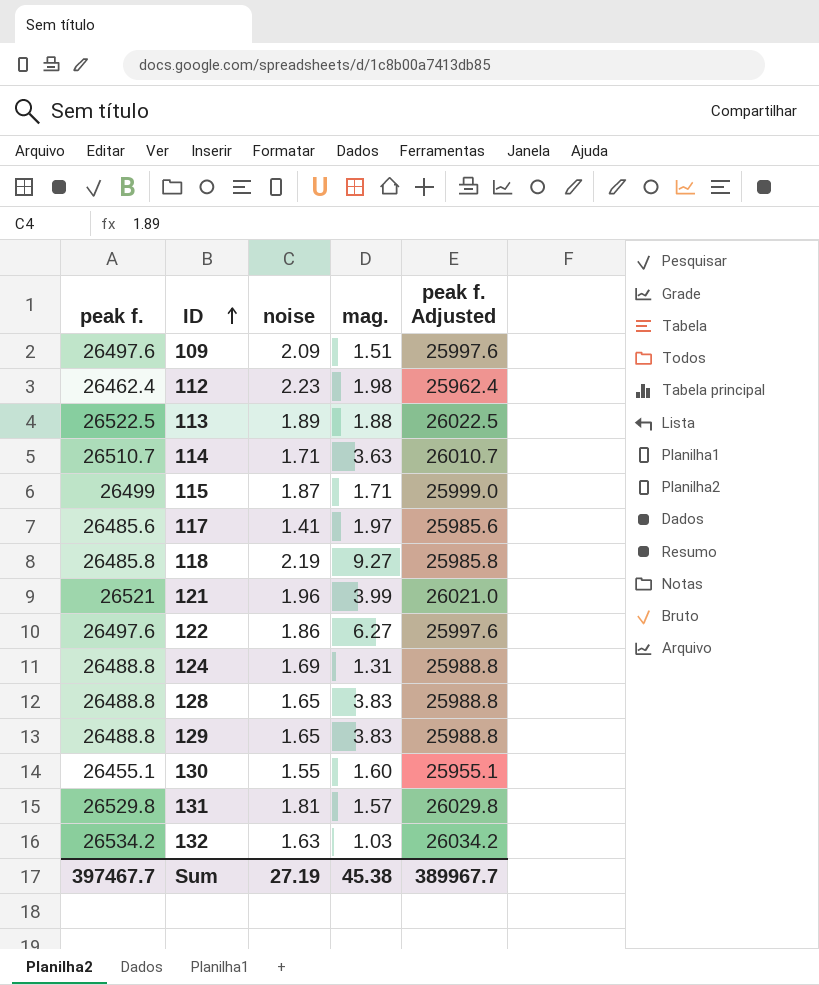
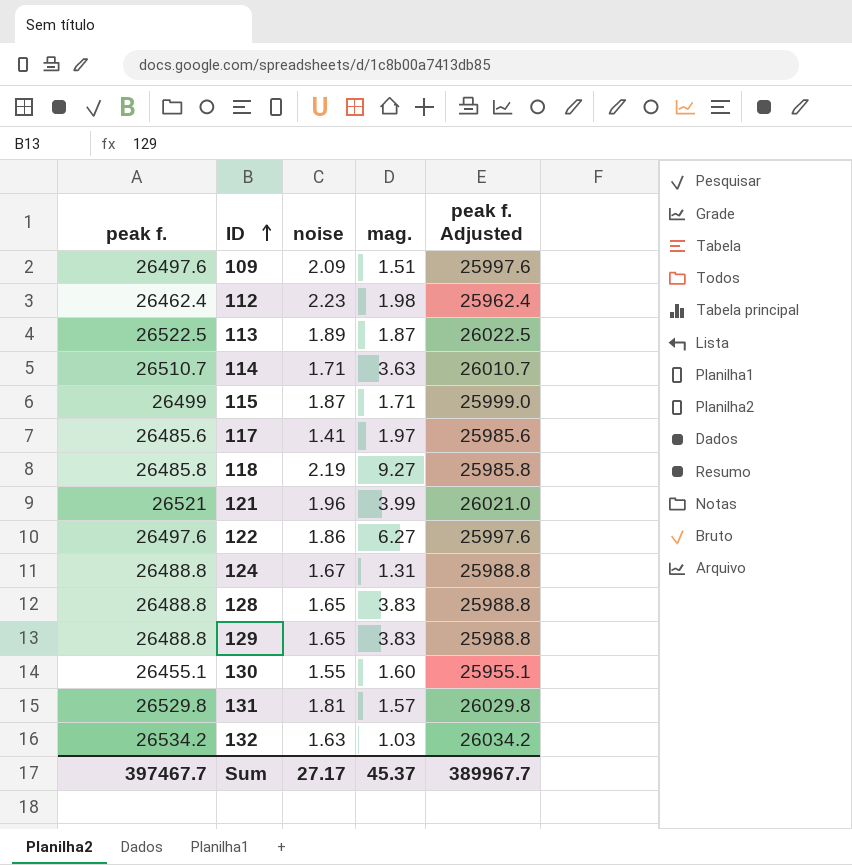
113 | mag.: 1.88 -> 1.87
124 | noise: 1.69 -> 1.67
Sum | noise: 27.19 -> 27.17
Sum | mag.: 45.38 -> 45.37

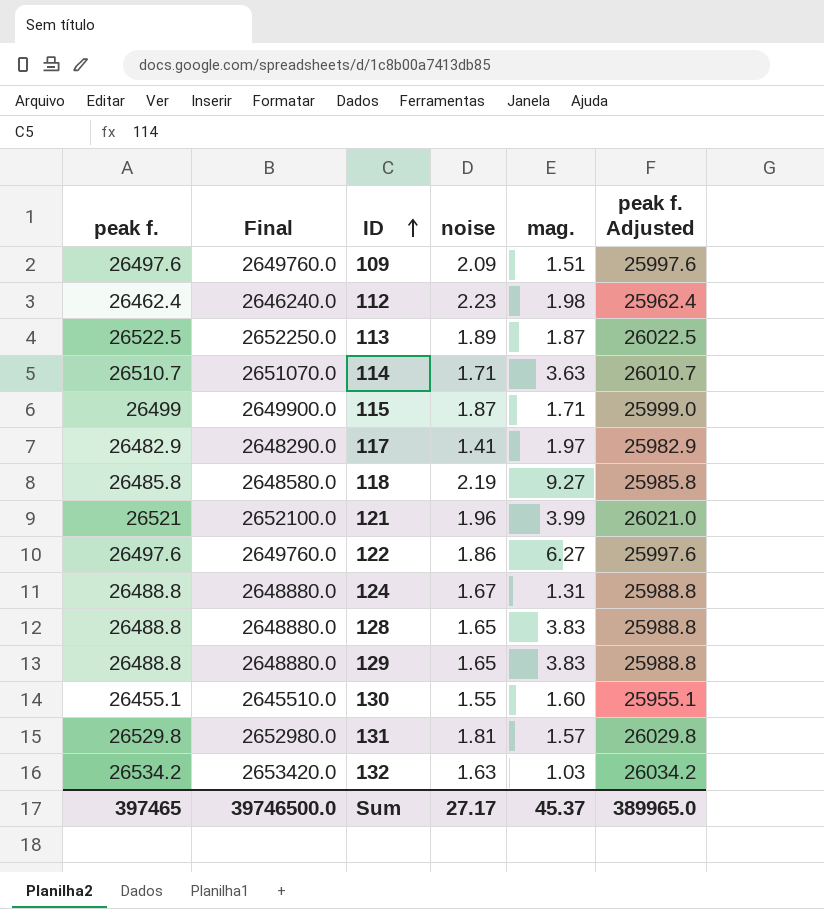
column Final | formula: none -> [peak f.] * 100
117 | peak f.: 26485.6 -> 26482.9
117 | peak f. Adjusted: 25985.6 -> 25982.9
Sum | peak f.: 397467.7 -> 397465
Sum | peak f. Adjusted: 389967.7 -> 389965.0

